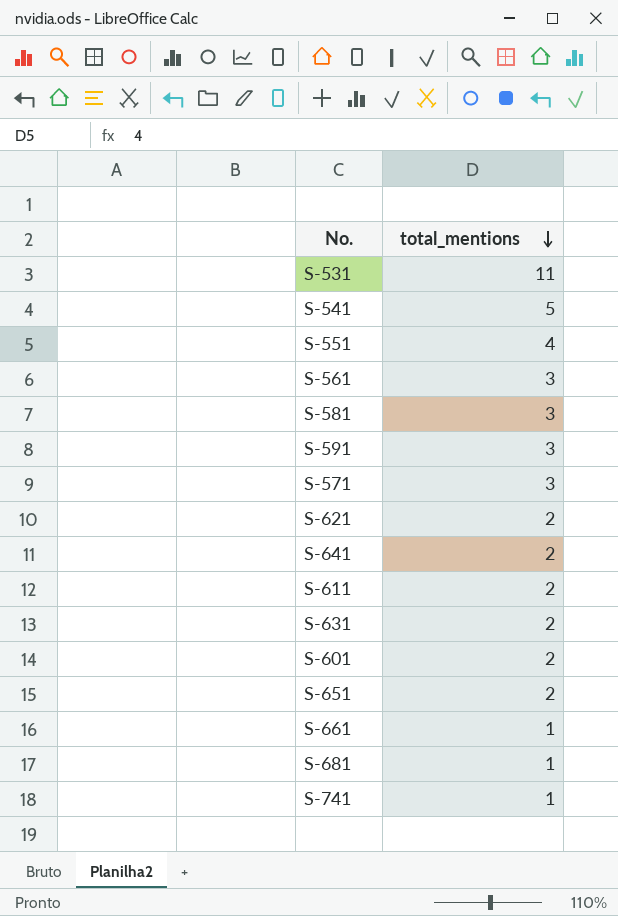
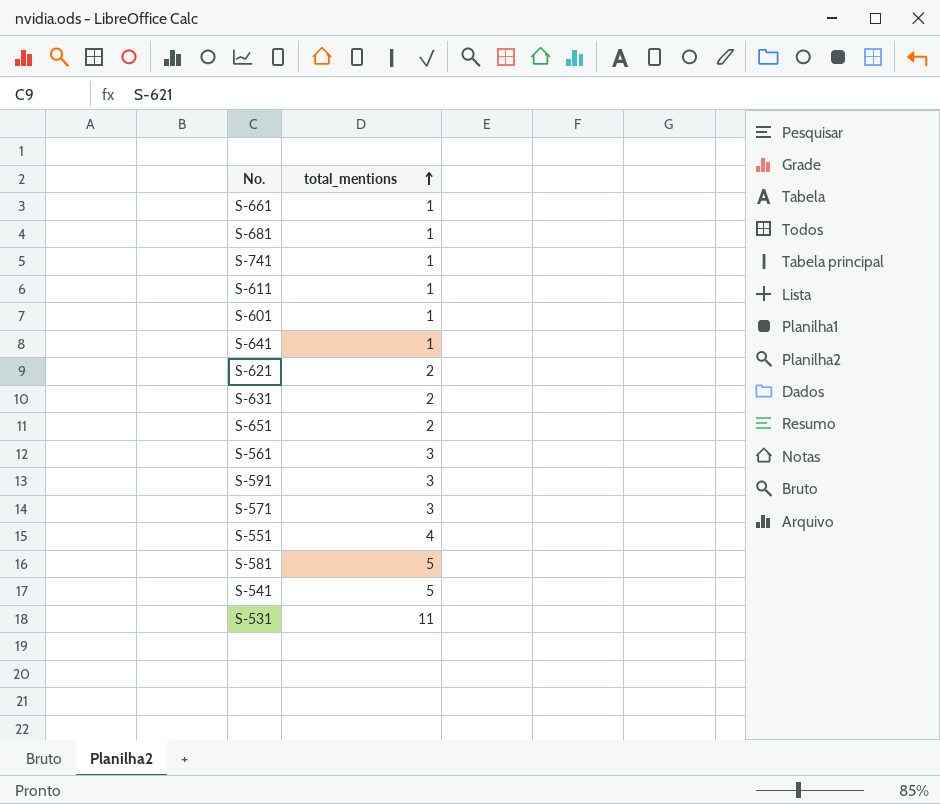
row order: total_mentions descending -> total_mentions ascending
S-611 | total_mentions: 2 -> 1
S-601 | total_mentions: 2 -> 1
S-641 | total_mentions: 2 -> 1
S-581 | total_mentions: 3 -> 5

